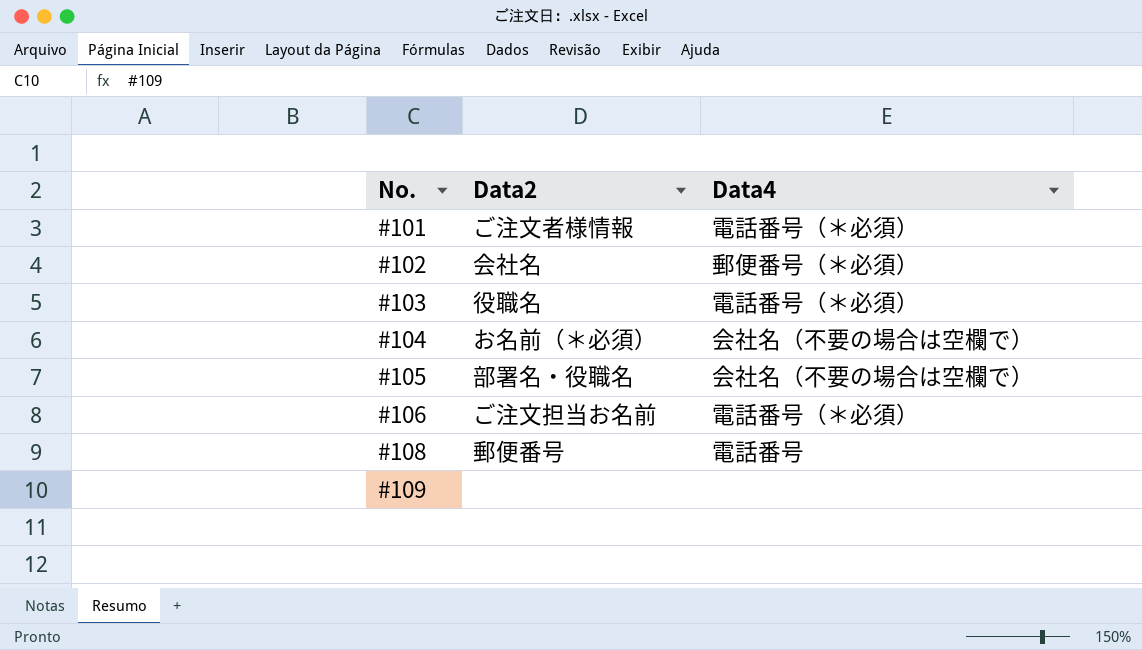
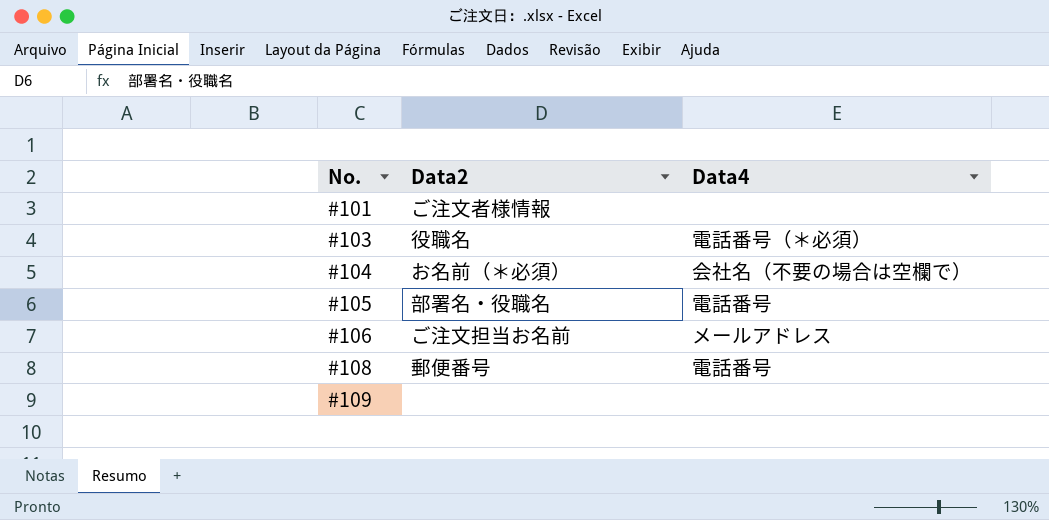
row #102: 会社名 | 郵便番号（＊必須） -> none
#101 | Data4: 電話番号（＊必須） -> none
#105 | Data4: 会社名（不要の場合は空欄で） -> 電話番号
#106 | Data4: 電話番号（＊必須） -> メールアドレス

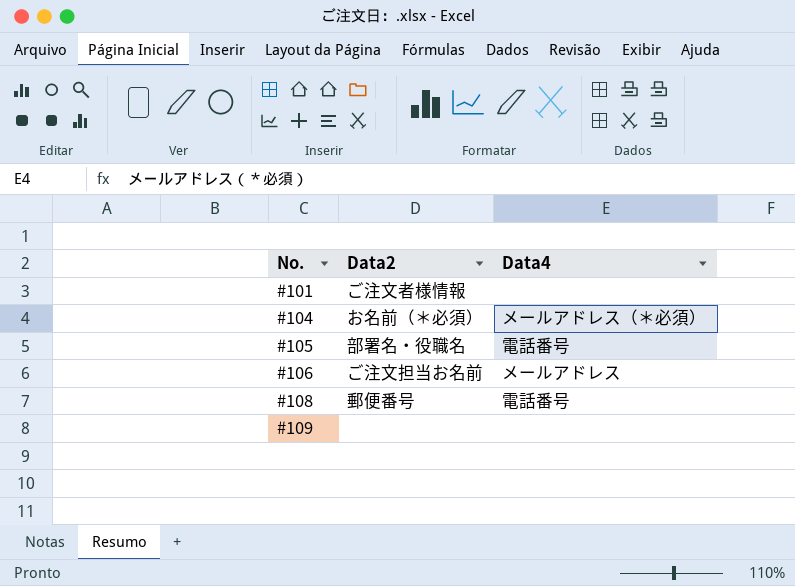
row #103: 役職名 | 電話番号（＊必須） -> none
#104 | Data4: 会社名（不要の場合は空欄で） -> メールアドレス（＊必須）

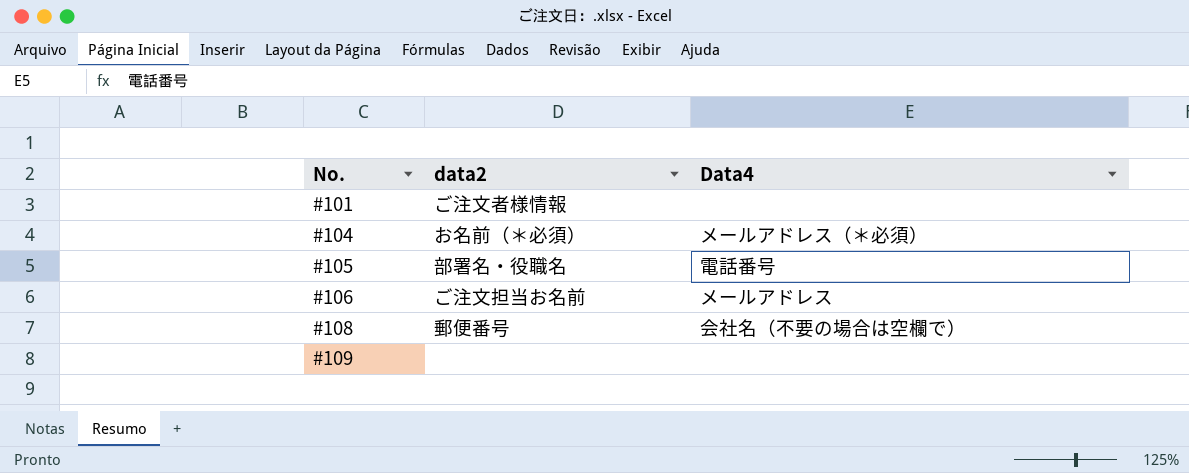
column name: Data2 -> data2
#108 | Data4: 電話番号 -> 会社名（不要の場合は空欄で）

